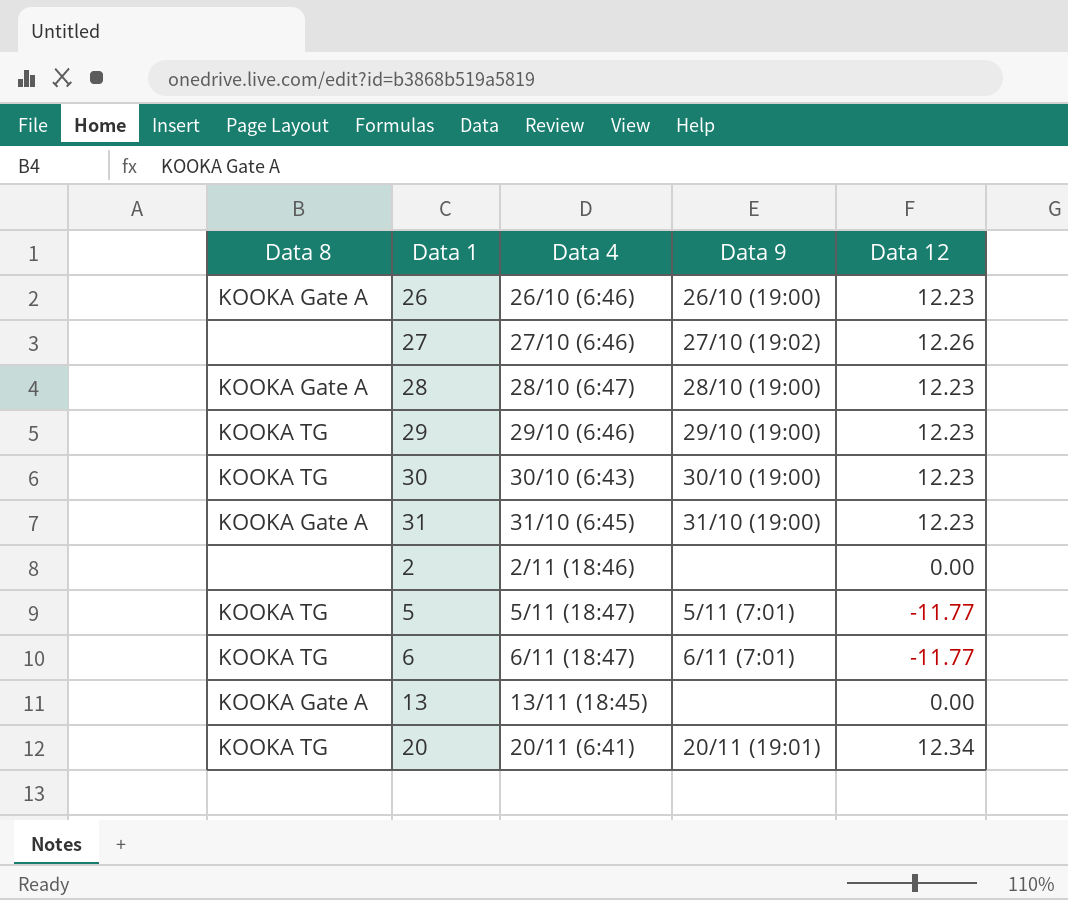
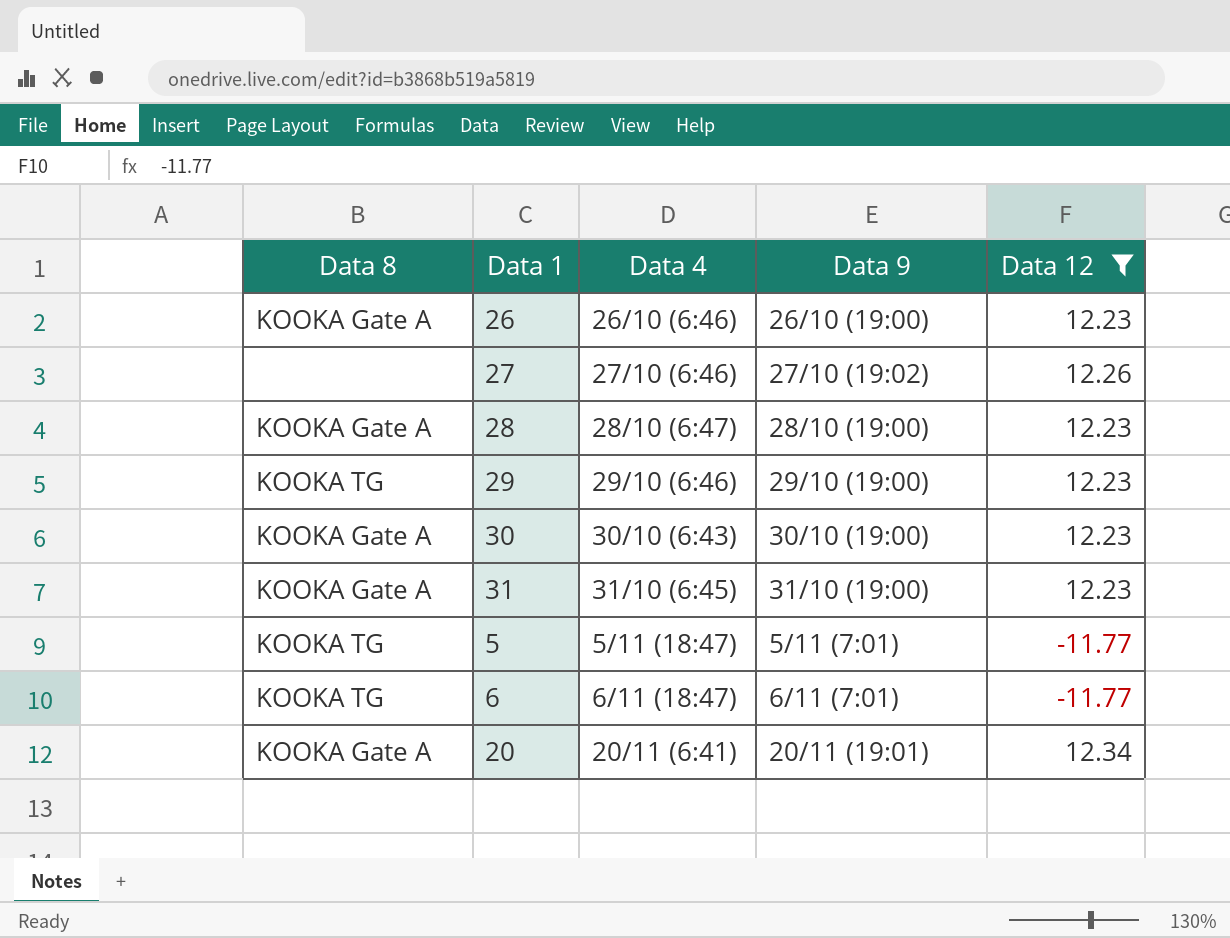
filter: none -> Data 12 != 0.00
30 | Data 8: KOOKA TG -> KOOKA Gate A
20 | Data 8: KOOKA TG -> KOOKA Gate A

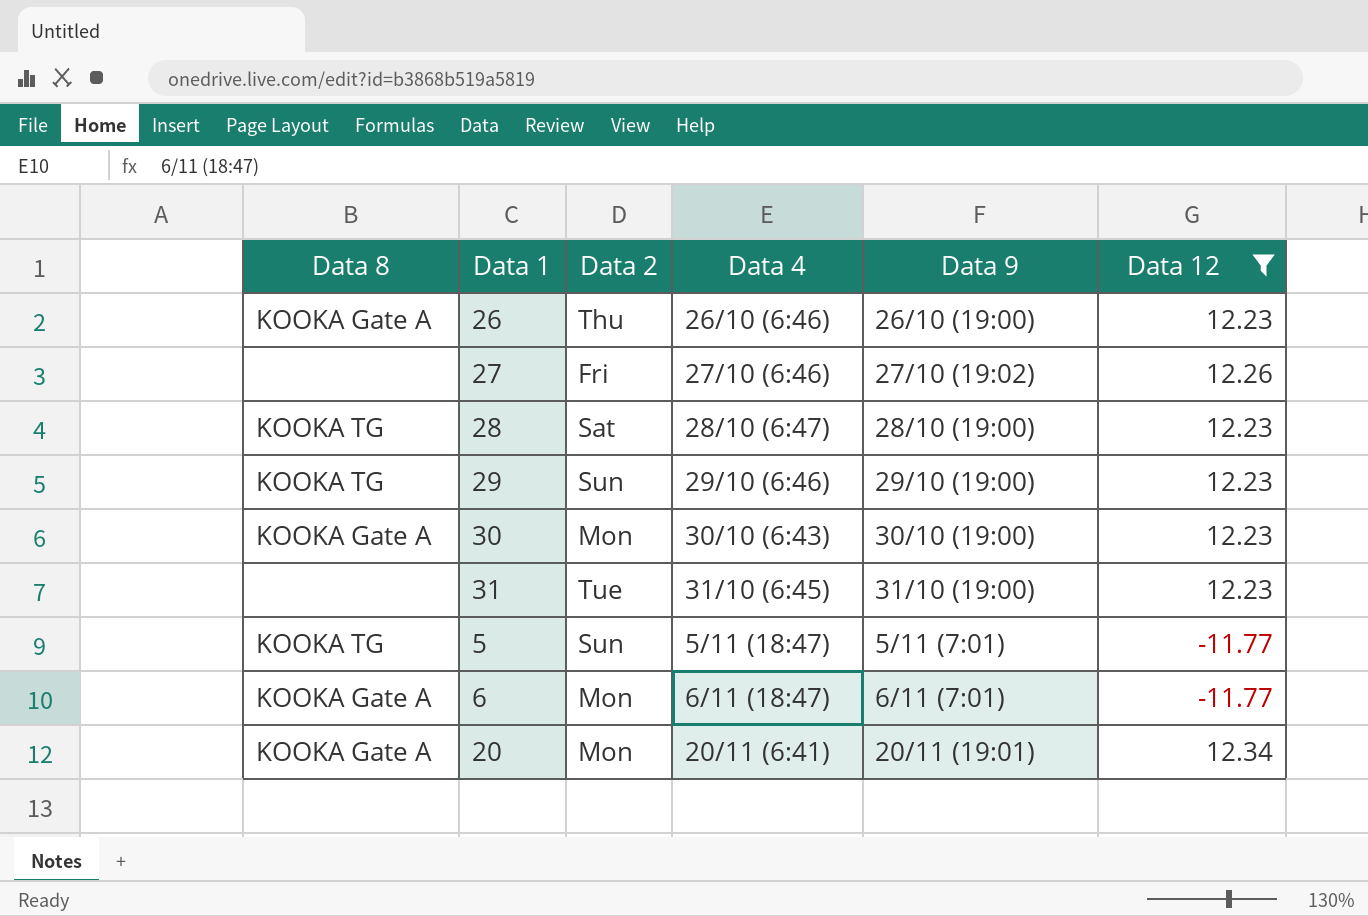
column Data 2 | position: none -> 3
28 | Data 8: KOOKA Gate A -> KOOKA TG
31 | Data 8: KOOKA Gate A -> none
6 | Data 8: KOOKA TG -> KOOKA Gate A

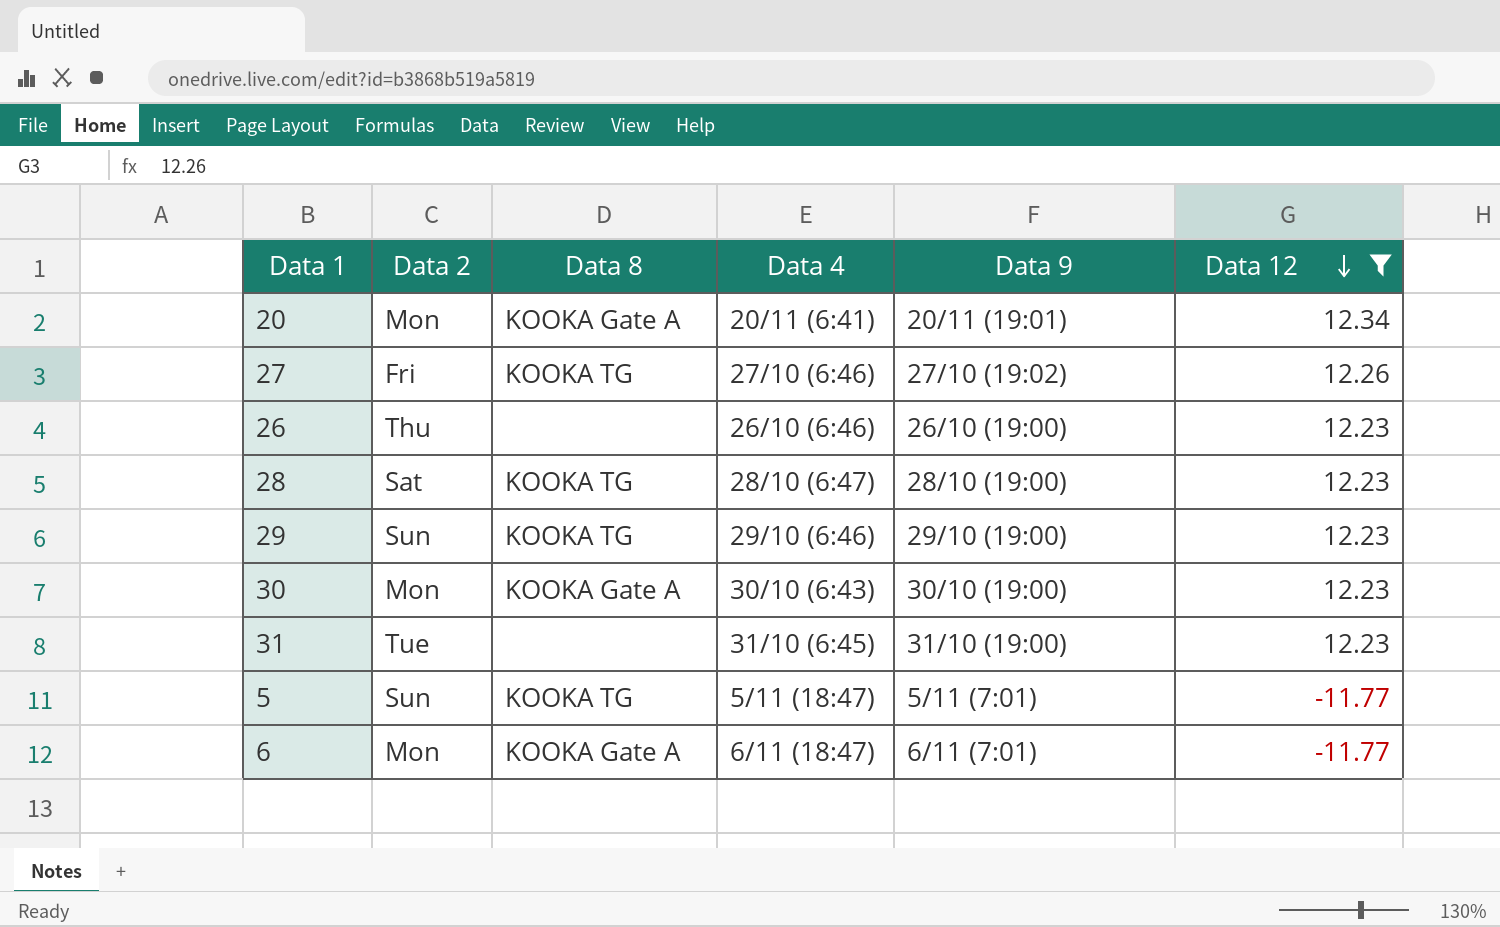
row order: none -> Data 12 descending
column Data 8 | position: 1 -> 3
27 | Data 8: none -> KOOKA TG
26 | Data 8: KOOKA Gate A -> none

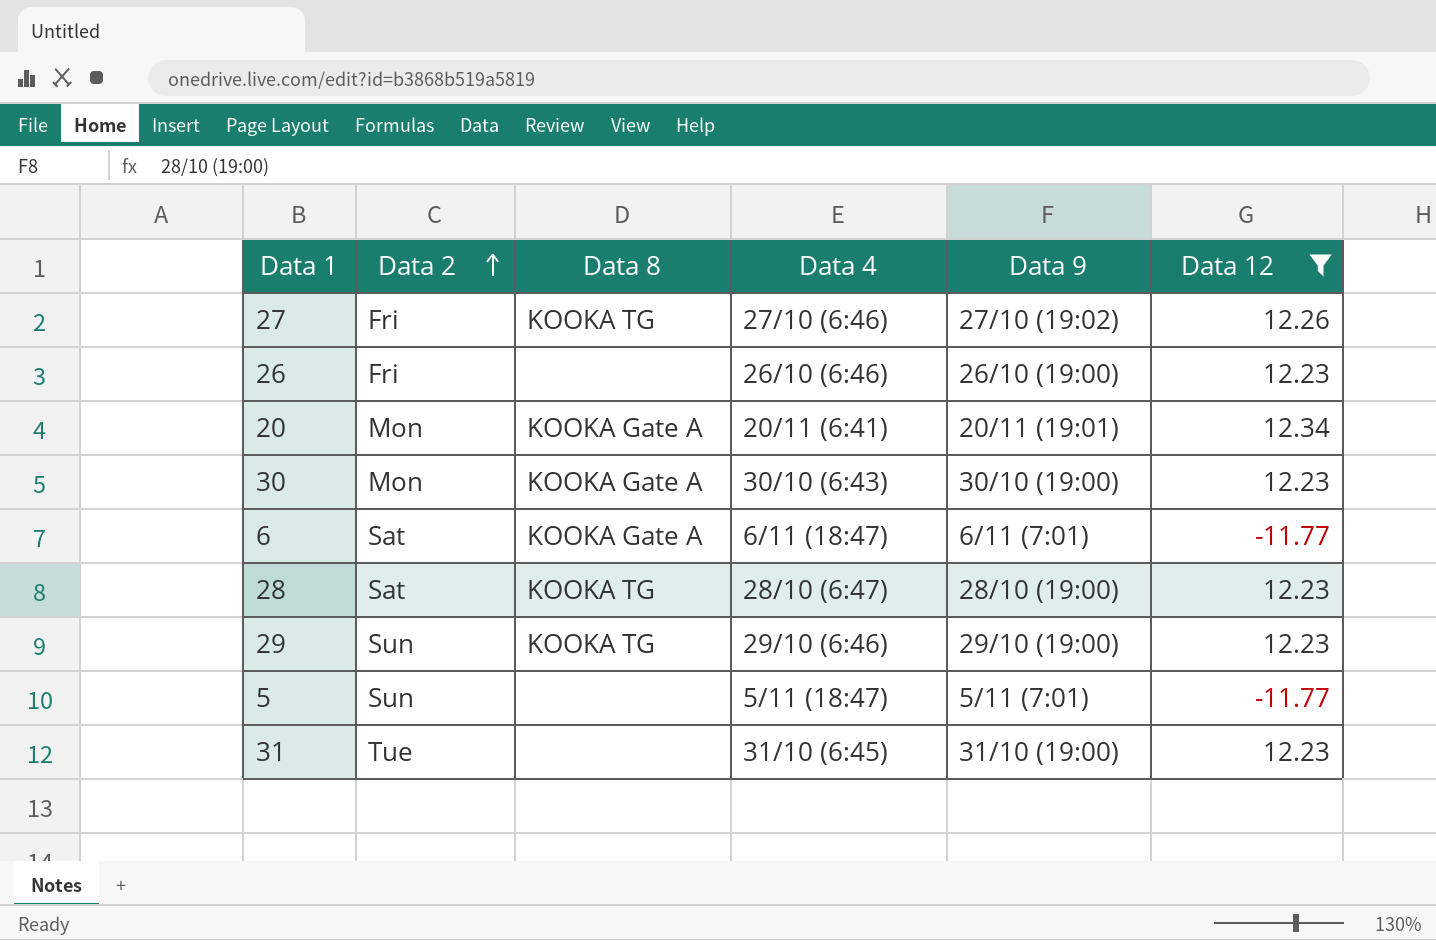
row order: Data 12 descending -> Data 2 ascending
26 | Data 2: Thu -> Fri
6 | Data 2: Mon -> Sat
5 | Data 8: KOOKA TG -> none

